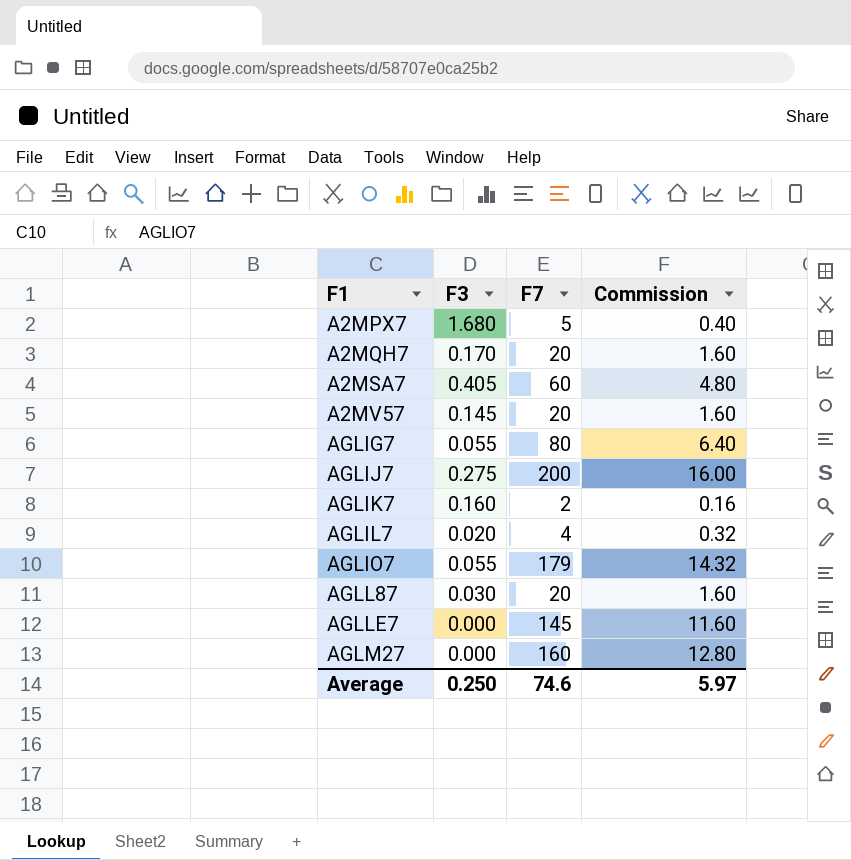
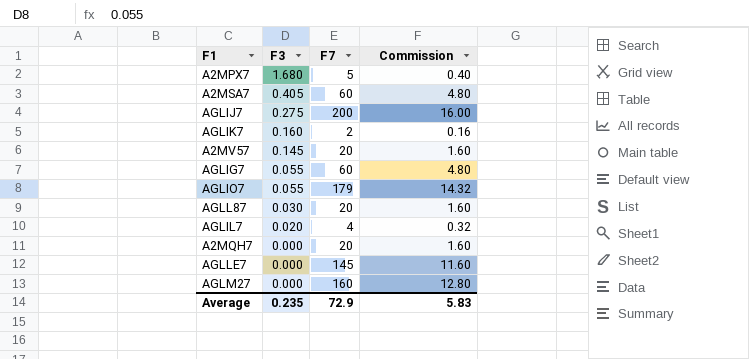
row order: F1 ascending -> F3 descending
AGLIG7 | F7: 80 -> 60
AGLIG7 | Commission: 6.40 -> 4.80
A2MQH7 | F3: 0.170 -> 0.000
Average | F3: 0.250 -> 0.235
Average | F7: 74.6 -> 72.9
Average | Commission: 5.97 -> 5.83

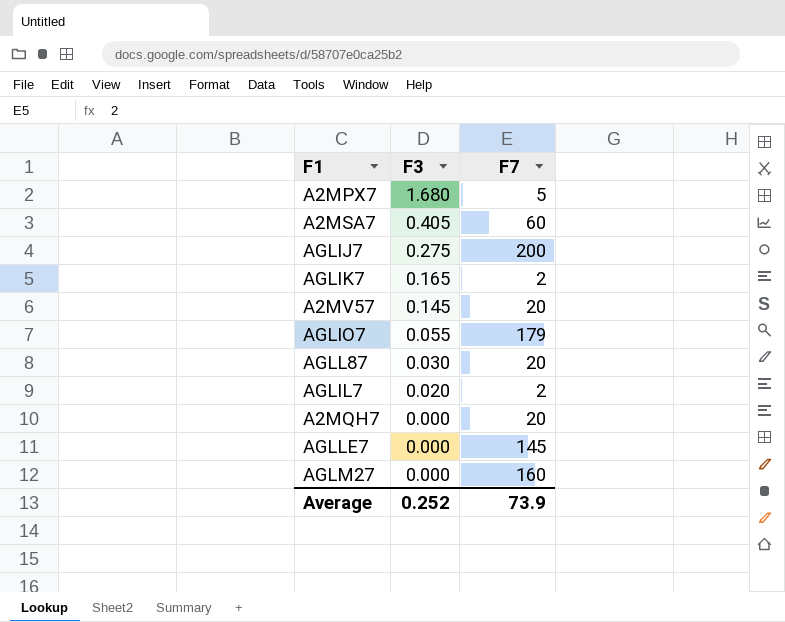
column Commission | formula: [F7] * 0.08 -> none
row AGLIG7: 0.055 | 60 | 4.80 -> none
AGLIK7 | F3: 0.160 -> 0.165
AGLIL7 | F7: 4 -> 2
Average | F3: 0.235 -> 0.252
Average | F7: 72.9 -> 73.9

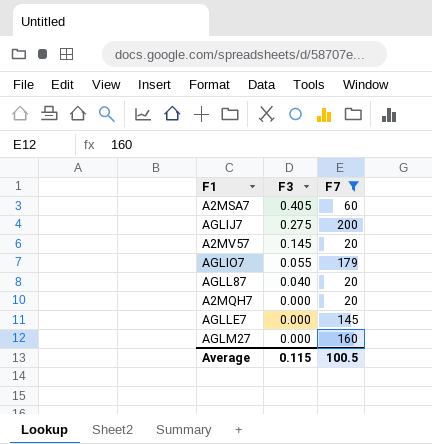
filter: none -> F7 >= 20
AGLL87 | F3: 0.030 -> 0.040
Average | F3: 0.252 -> 0.115
Average | F7: 73.9 -> 100.5

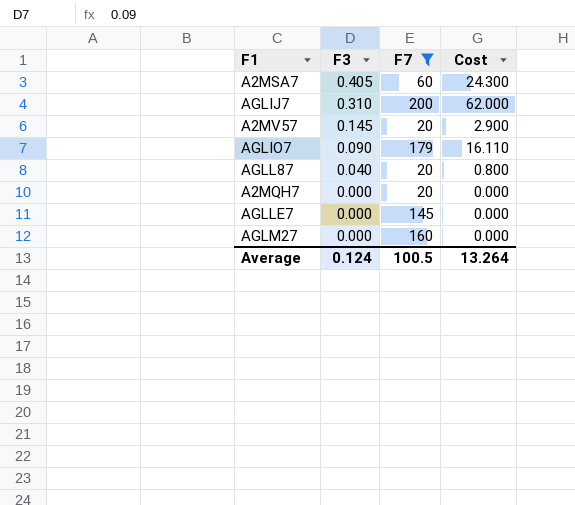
column Cost | formula: none -> [F3] * [F7]
AGLIJ7 | F3: 0.275 -> 0.310
AGLIO7 | F3: 0.055 -> 0.090
Average | F3: 0.115 -> 0.124

